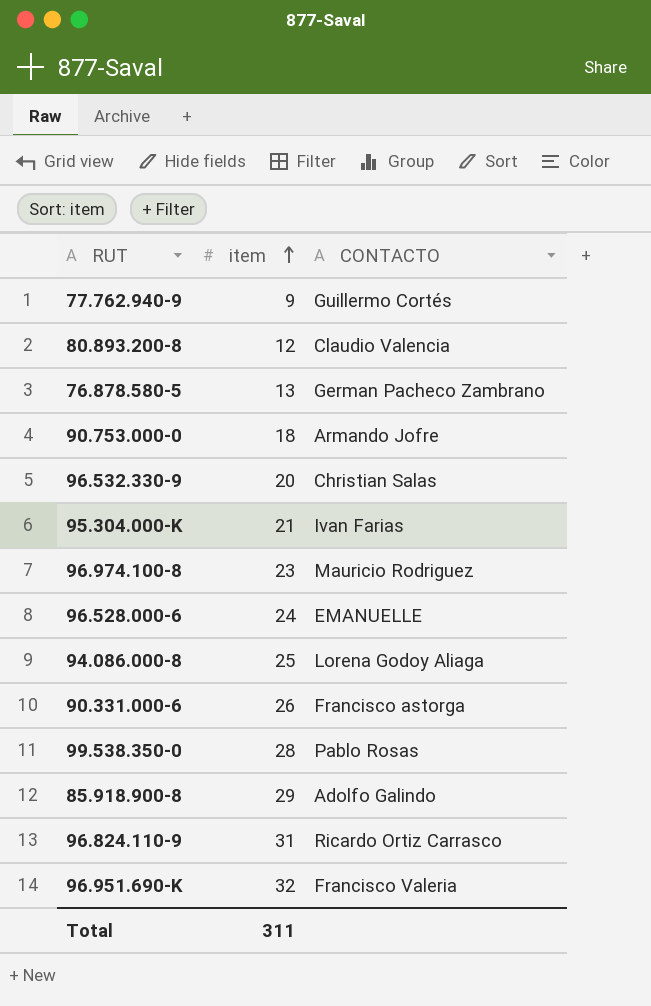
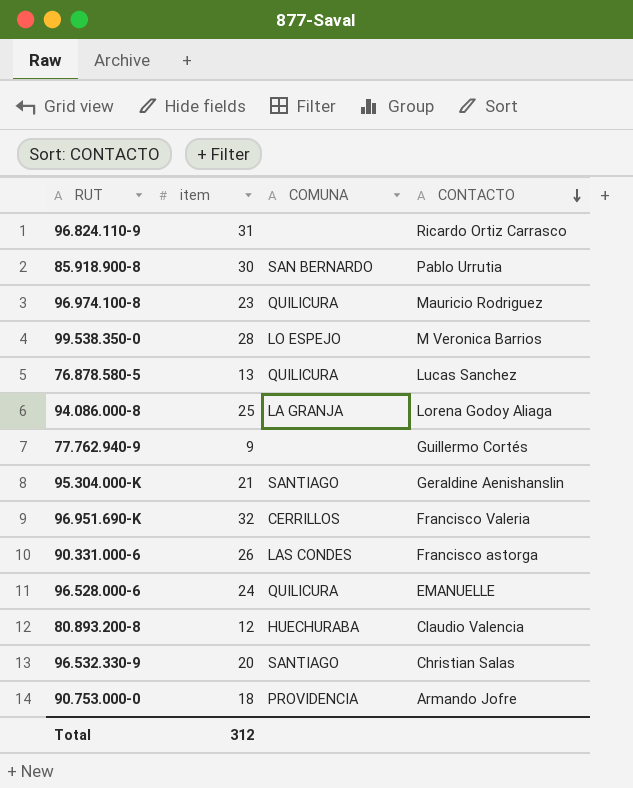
row order: item ascending -> CONTACTO descending
column COMUNA | position: none -> 3
85.918.900-8 | item: 29 -> 30
85.918.900-8 | CONTACTO: Adolfo Galindo -> Pablo Urrutia
99.538.350-0 | CONTACTO: Pablo Rosas -> M Veronica Barrios
76.878.580-5 | CONTACTO: German Pacheco Zambrano -> Lucas Sanchez
95.304.000-K | CONTACTO: Ivan Farias -> Geraldine Aenishanslin
Total | item: 311 -> 312

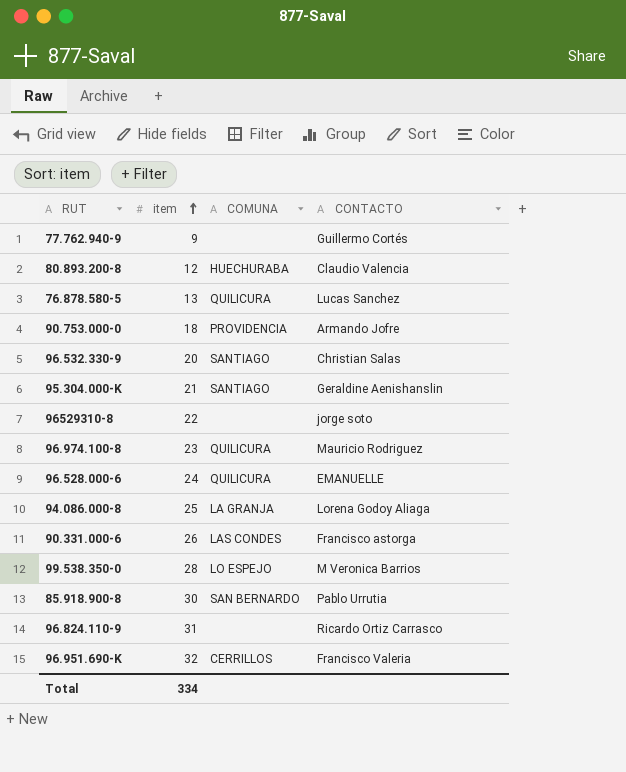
row order: CONTACTO descending -> item ascending
row 96529310-8: none -> 22 | none | jorge soto
Total | item: 312 -> 334

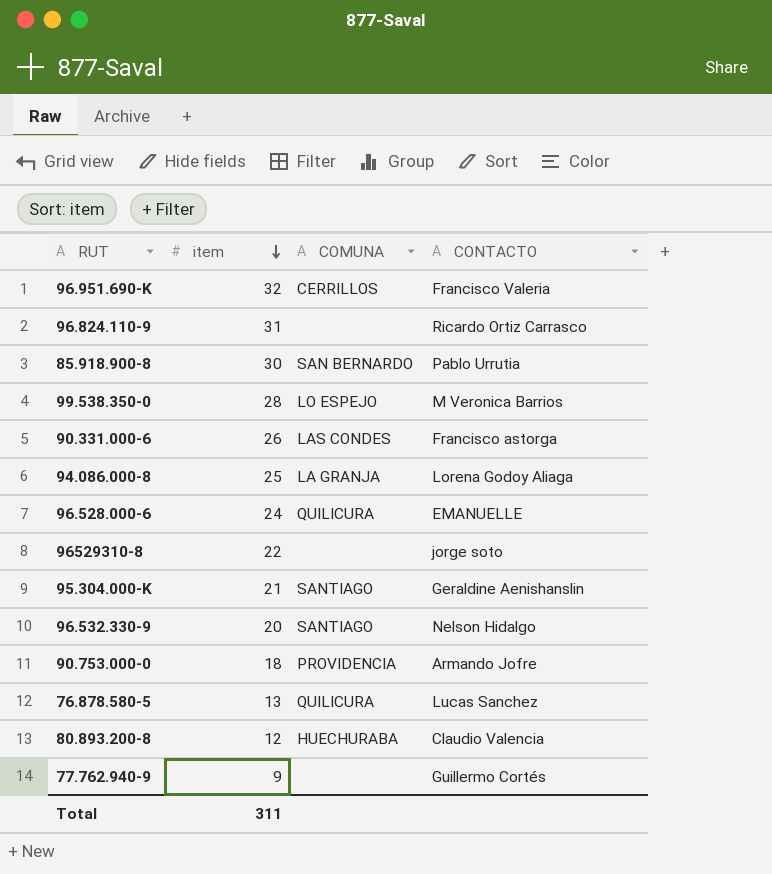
row order: item ascending -> item descending
row 96.974.100-8: 23 | QUILICURA | Mauricio Rodriguez -> none
96.532.330-9 | CONTACTO: Christian Salas -> Nelson Hidalgo
Total | item: 334 -> 311

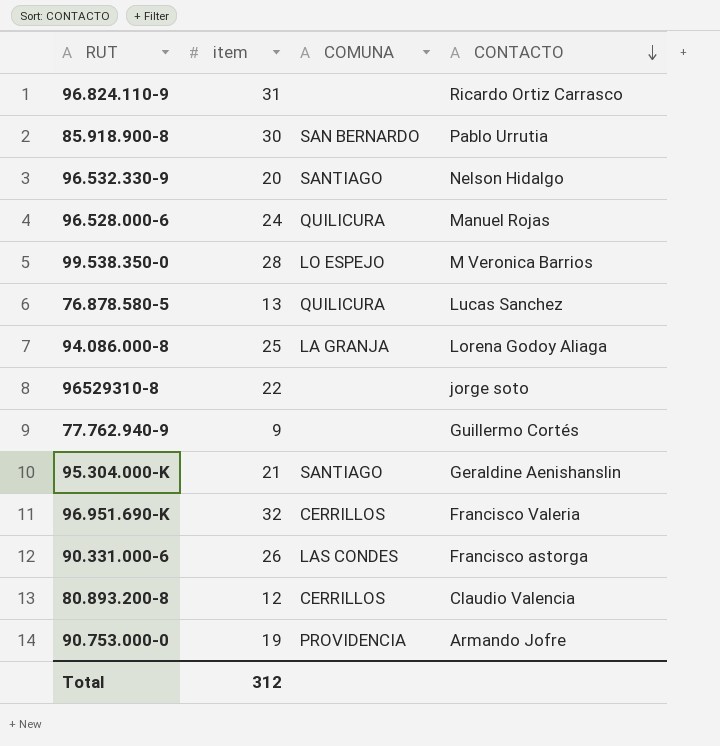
row order: item descending -> CONTACTO descending
96.528.000-6 | CONTACTO: EMANUELLE -> Manuel Rojas
80.893.200-8 | COMUNA: HUECHURABA -> CERRILLOS
90.753.000-0 | item: 18 -> 19
Total | item: 311 -> 312

